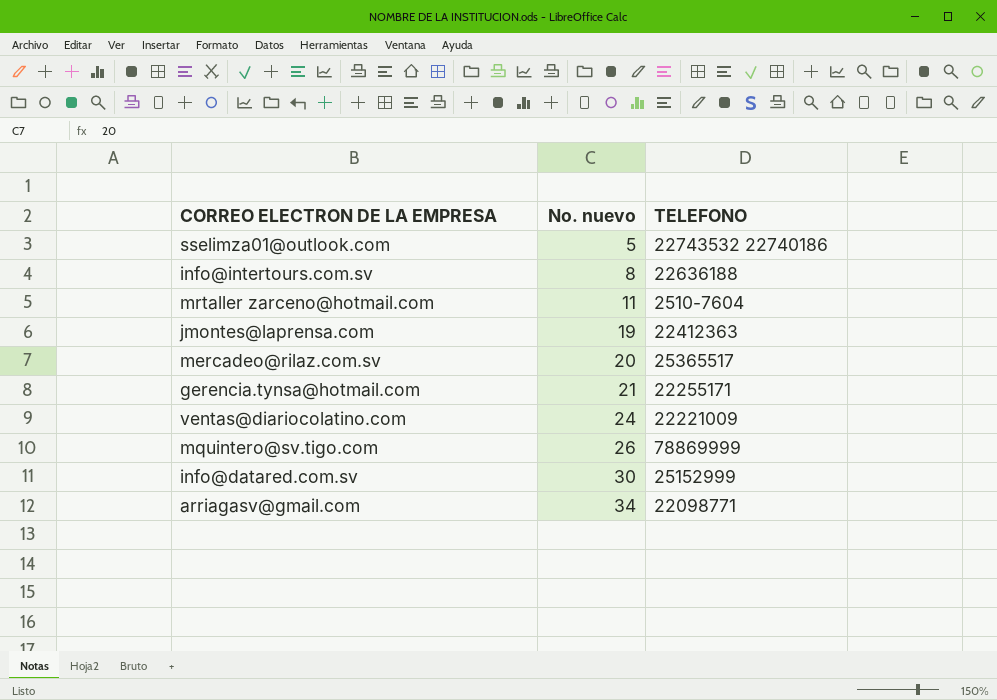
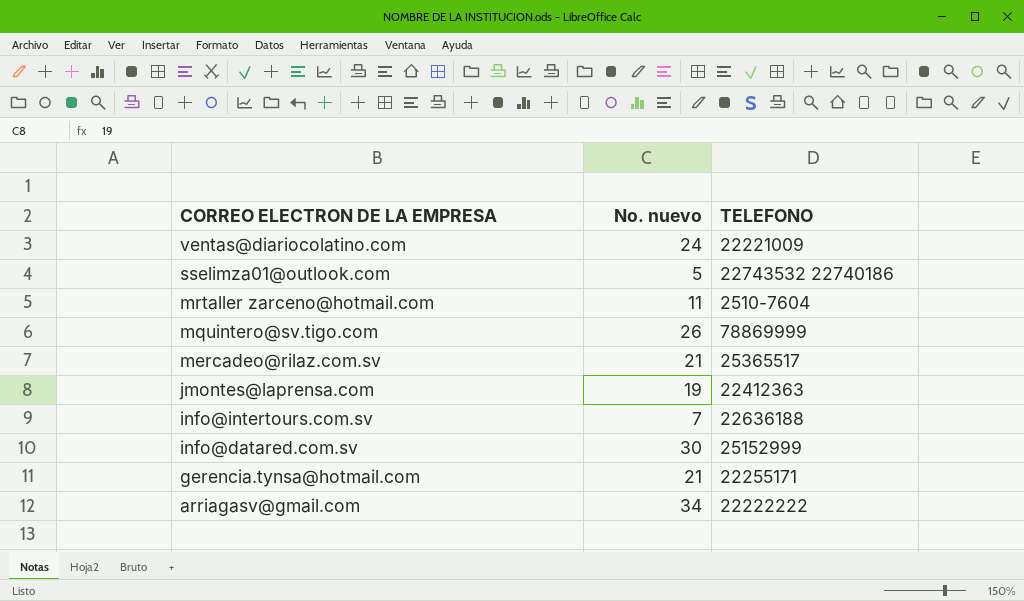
row order: No. nuevo ascending -> CORREO ELECTRON DE LA EMPRESA descending
mercadeo@rilaz.com.sv | No. nuevo: 20 -> 21
info@intertours.com.sv | No. nuevo: 8 -> 7
arriagasv@gmail.com | TELEFONO: 22098771 -> 22222222

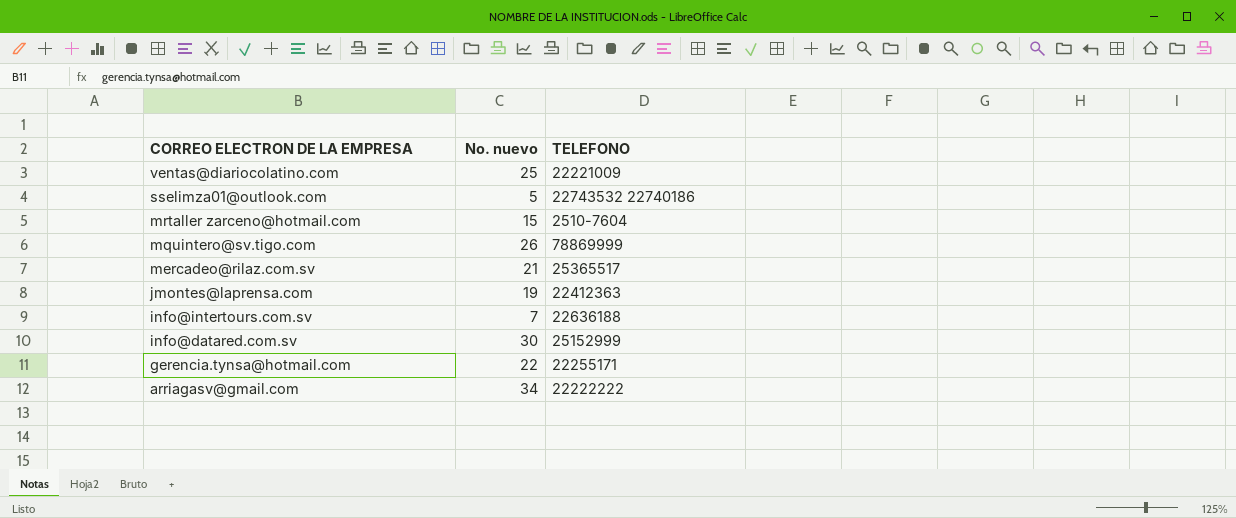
ventas@diariocolatino.com | No. nuevo: 24 -> 25
mrtaller zarceno@hotmail.com | No. nuevo: 11 -> 15
gerencia.tynsa@hotmail.com | No. nuevo: 21 -> 22

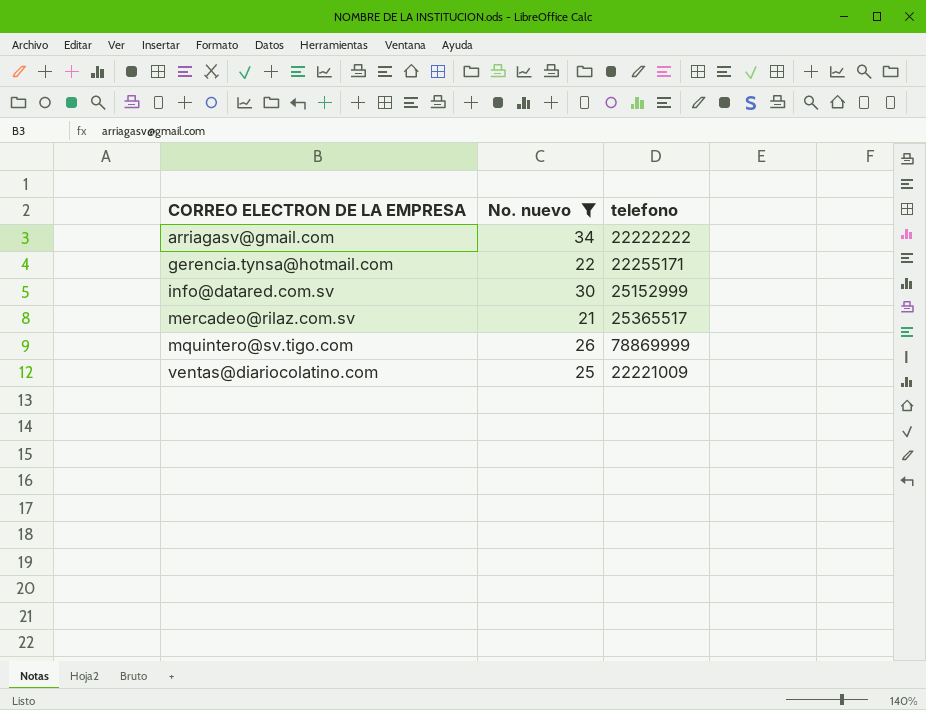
filter: none -> No. nuevo >= 21
row order: CORREO ELECTRON DE LA EMPRESA descending -> CORREO ELECTRON DE LA EMPRESA ascending
column name: TELEFONO -> telefono

